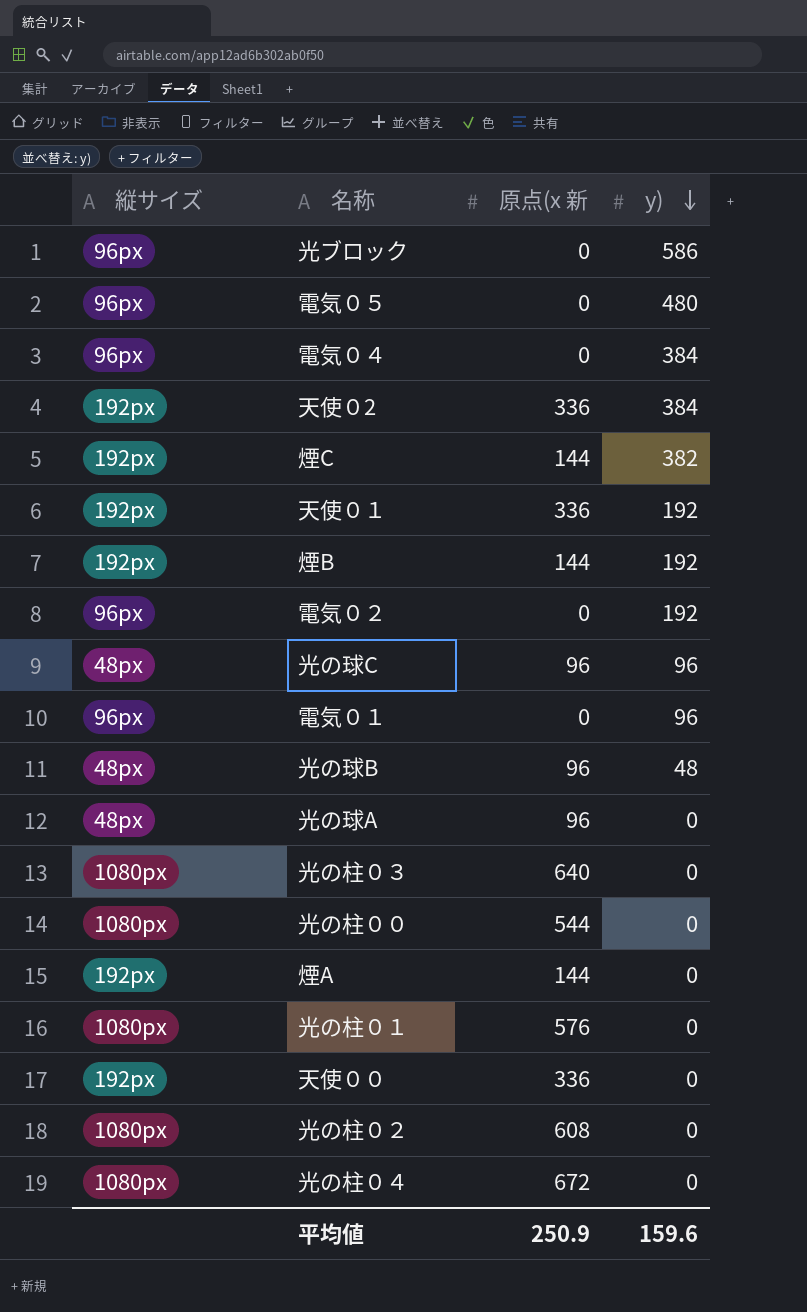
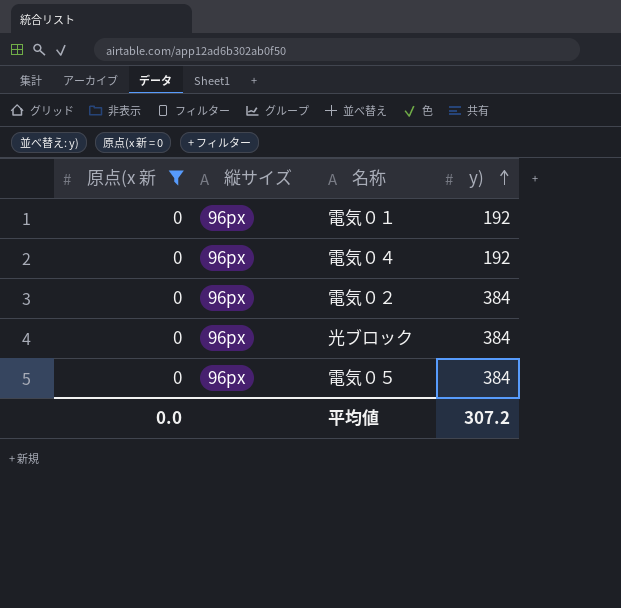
filter: none -> 原点(x 新 = 0
row order: y) descending -> y) ascending
column 原点(x 新 | position: 3 -> 1
電気０１ | y): 96 -> 192
電気０４ | y): 384 -> 192
電気０２ | y): 192 -> 384
光ブロック | y): 586 -> 384
電気０５ | y): 480 -> 384
平均値 | 原点(x 新: 250.9 -> 0.0
平均値 | y): 159.6 -> 307.2

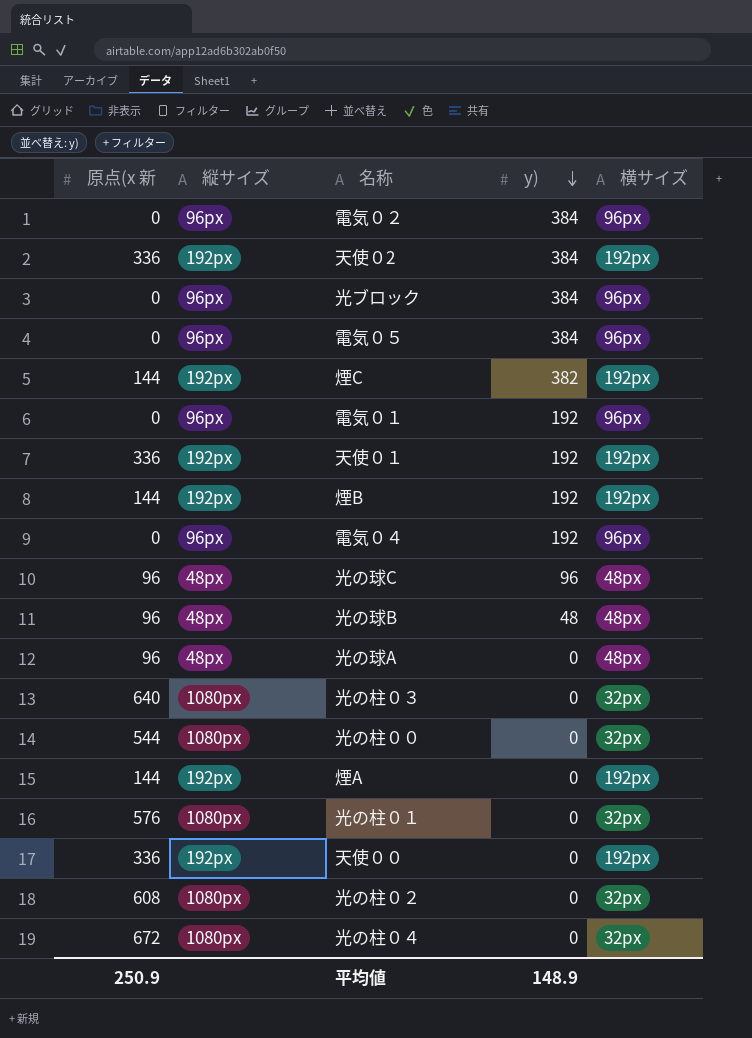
filter: 原点(x 新 = 0 -> none
row order: y) ascending -> y) descending
column 横サイズ | position: none -> 5
平均値 | 原点(x 新: 0.0 -> 250.9
平均値 | y): 307.2 -> 148.9

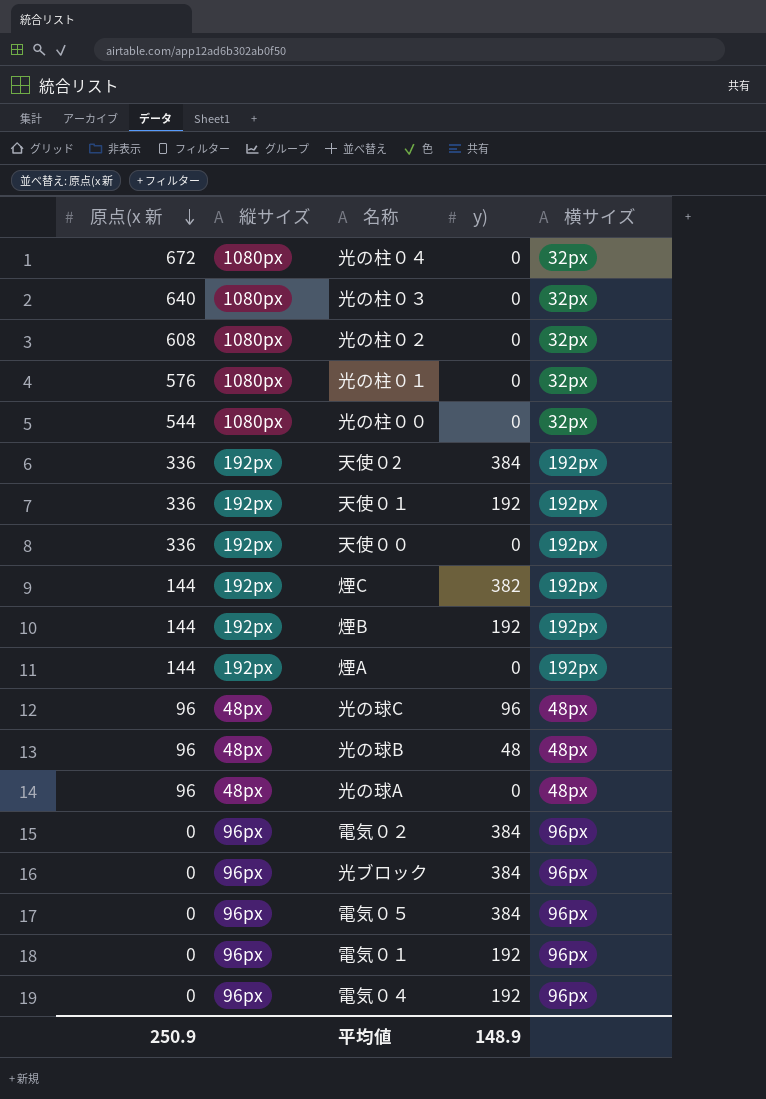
row order: y) descending -> 原点(x 新 descending

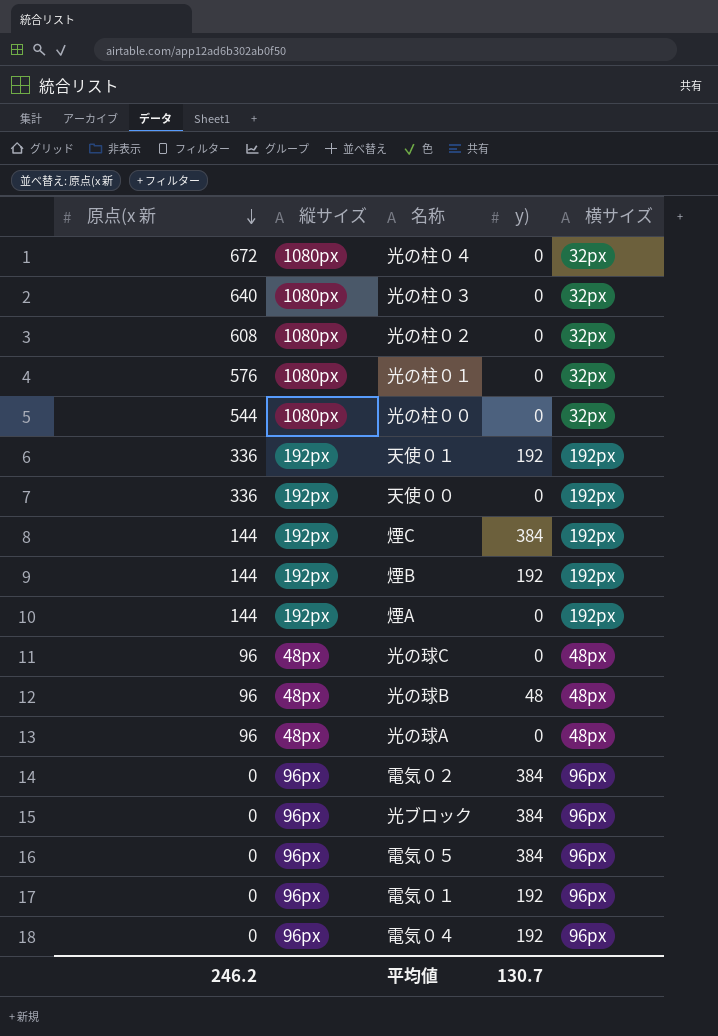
row 天使０2: 336 | 192px | 384 | 192px -> none
煙C | y): 382 -> 384
光の球C | y): 96 -> 0
平均値 | 原点(x 新: 250.9 -> 246.2
平均値 | y): 148.9 -> 130.7

